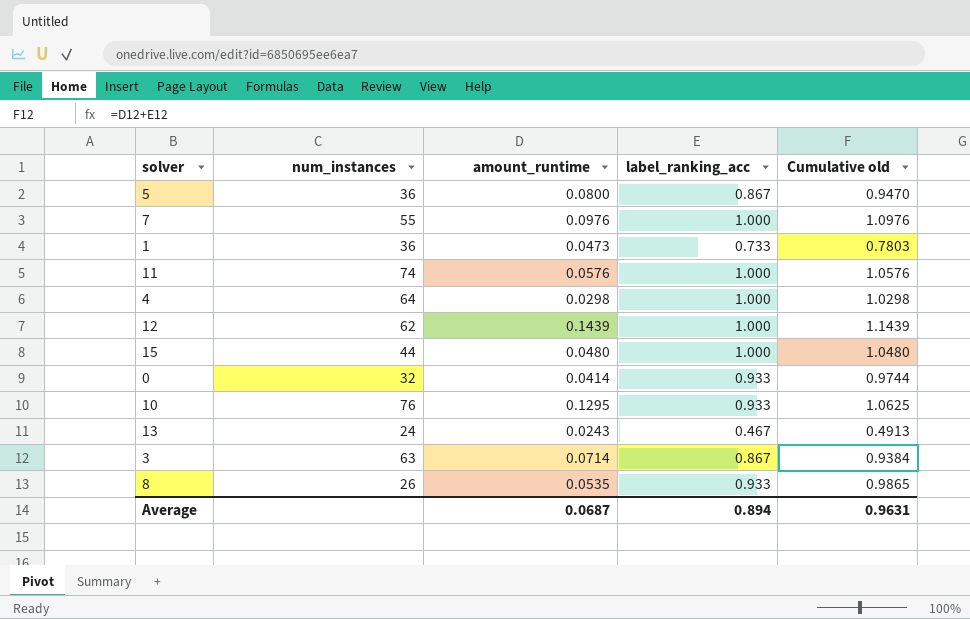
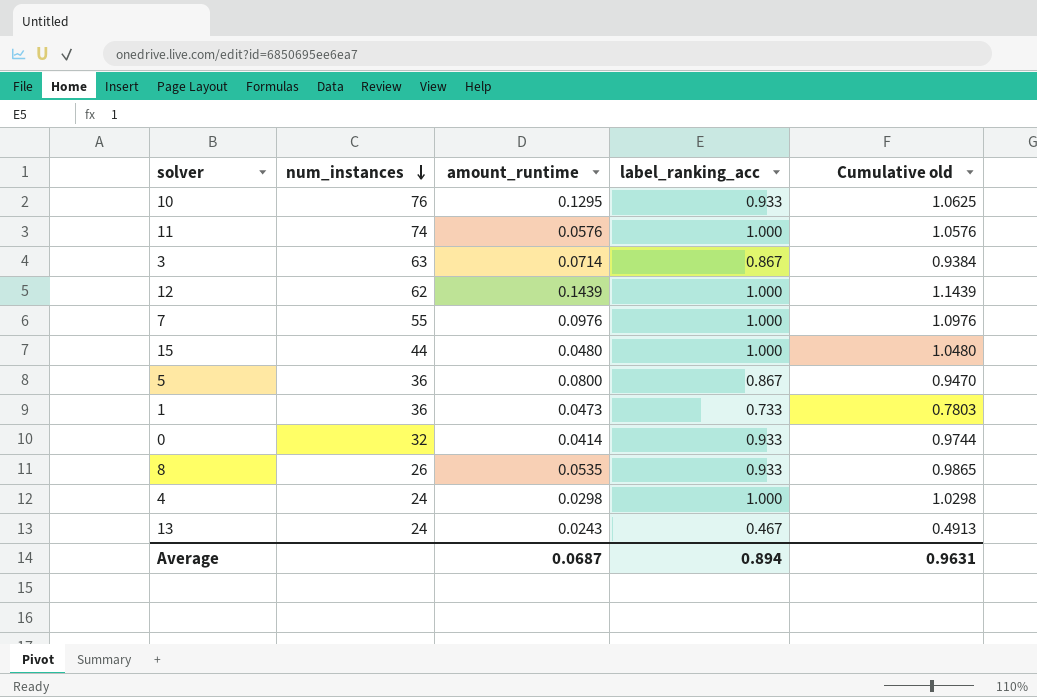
row order: none -> num_instances descending
4 | num_instances: 64 -> 24

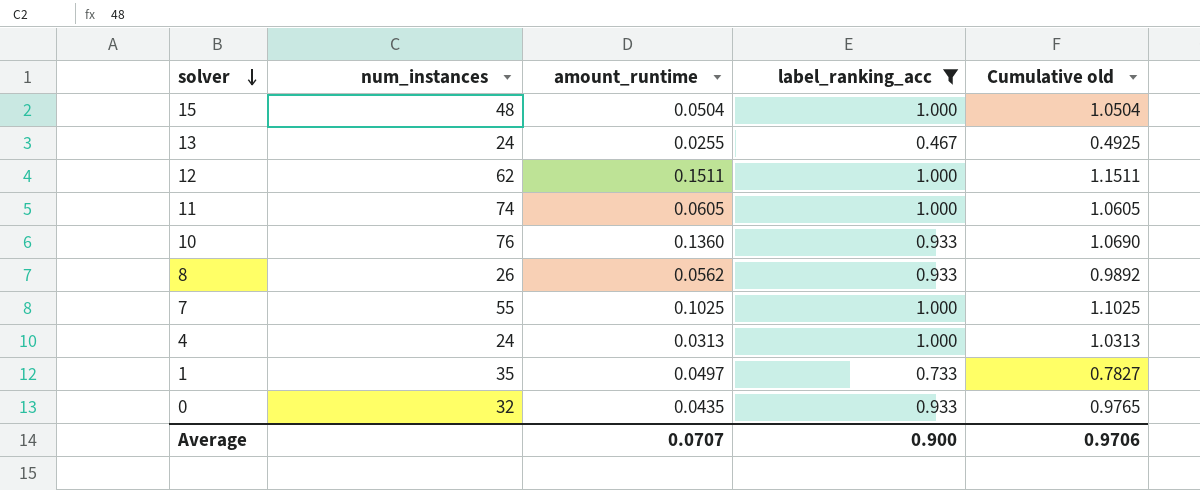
filter: none -> label_ranking_acc != 0.867
row order: num_instances descending -> solver descending
15 | num_instances: 44 -> 48
15 | amount_runtime: 0.0480 -> 0.0504
15 | Cumulative old: 1.0480 -> 1.0504
13 | amount_runtime: 0.0243 -> 0.0255
13 | Cumulative old: 0.4913 -> 0.4925
12 | amount_runtime: 0.1439 -> 0.1511
12 | Cumulative old: 1.1439 -> 1.1511
11 | amount_runtime: 0.0576 -> 0.0605
11 | Cumulative old: 1.0576 -> 1.0605
10 | amount_runtime: 0.1295 -> 0.1360
10 | Cumulative old: 1.0625 -> 1.0690
8 | amount_runtime: 0.0535 -> 0.0562
8 | Cumulative old: 0.9865 -> 0.9892
7 | amount_runtime: 0.0976 -> 0.1025
7 | Cumulative old: 1.0976 -> 1.1025
4 | amount_runtime: 0.0298 -> 0.0313
4 | Cumulative old: 1.0298 -> 1.0313
1 | num_instances: 36 -> 35
1 | amount_runtime: 0.0473 -> 0.0497
1 | Cumulative old: 0.7803 -> 0.7827
0 | amount_runtime: 0.0414 -> 0.0435
0 | Cumulative old: 0.9744 -> 0.9765
Average | amount_runtime: 0.0687 -> 0.0707
Average | label_ranking_acc: 0.894 -> 0.900
Average | Cumulative old: 0.9631 -> 0.9706

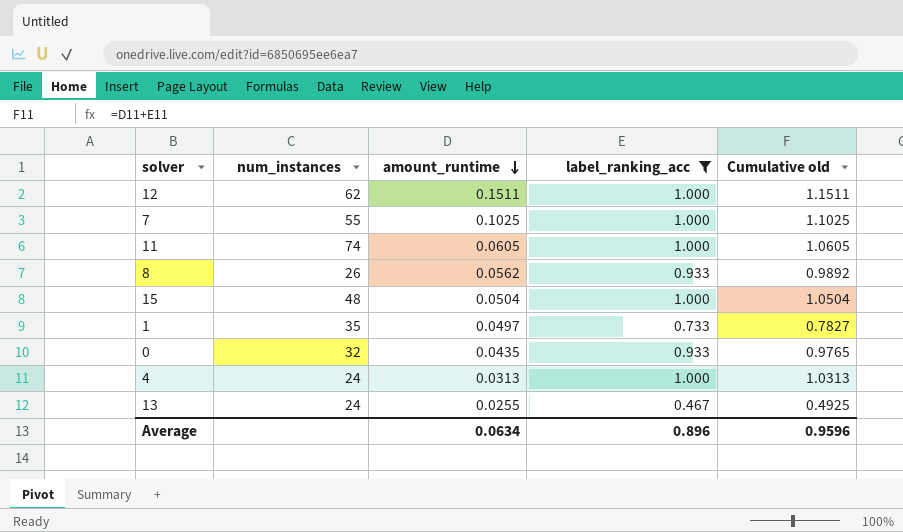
row order: solver descending -> amount_runtime descending
row 10: 76 | 0.1360 | 0.933 | 1.0690 -> none
Average | amount_runtime: 0.0707 -> 0.0634
Average | label_ranking_acc: 0.900 -> 0.896
Average | Cumulative old: 0.9706 -> 0.9596

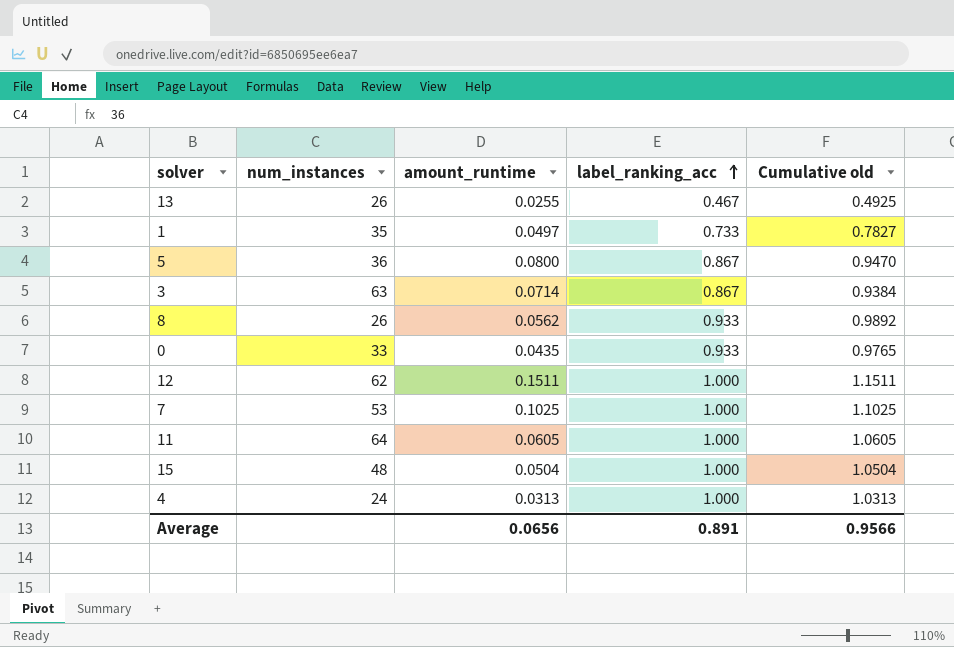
filter: label_ranking_acc != 0.867 -> none
row order: amount_runtime descending -> label_ranking_acc ascending
13 | num_instances: 24 -> 26
0 | num_instances: 32 -> 33
7 | num_instances: 55 -> 53
11 | num_instances: 74 -> 64
Average | amount_runtime: 0.0634 -> 0.0656
Average | label_ranking_acc: 0.896 -> 0.891
Average | Cumulative old: 0.9596 -> 0.9566

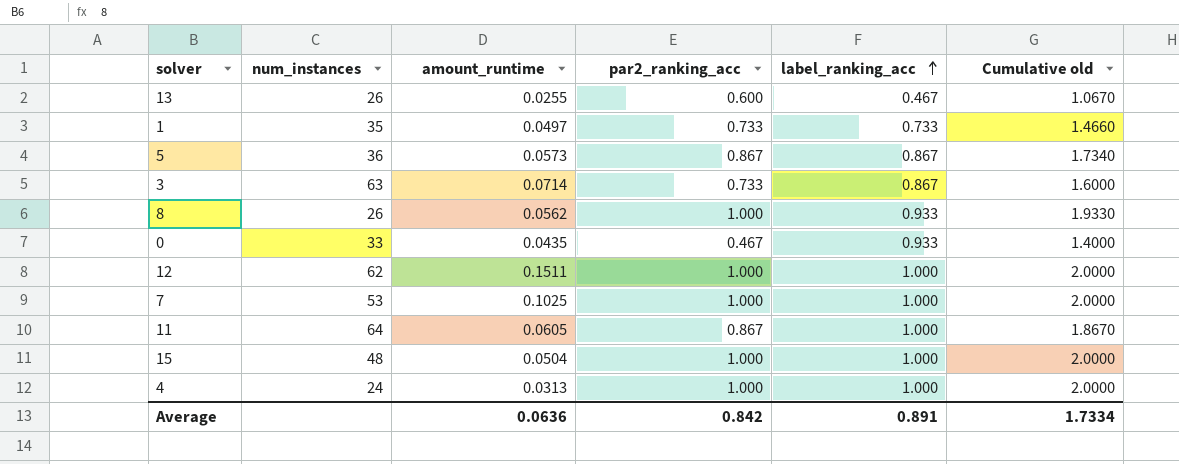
column par2_ranking_acc | position: none -> 4
column Cumulative old | formula: [amount_runtime] + [label_ranking_acc] -> [par2_ranking_acc] + [label_ranking_acc]
5 | amount_runtime: 0.0800 -> 0.0573
Average | amount_runtime: 0.0656 -> 0.0636
Average | Cumulative old: 0.9566 -> 1.7334

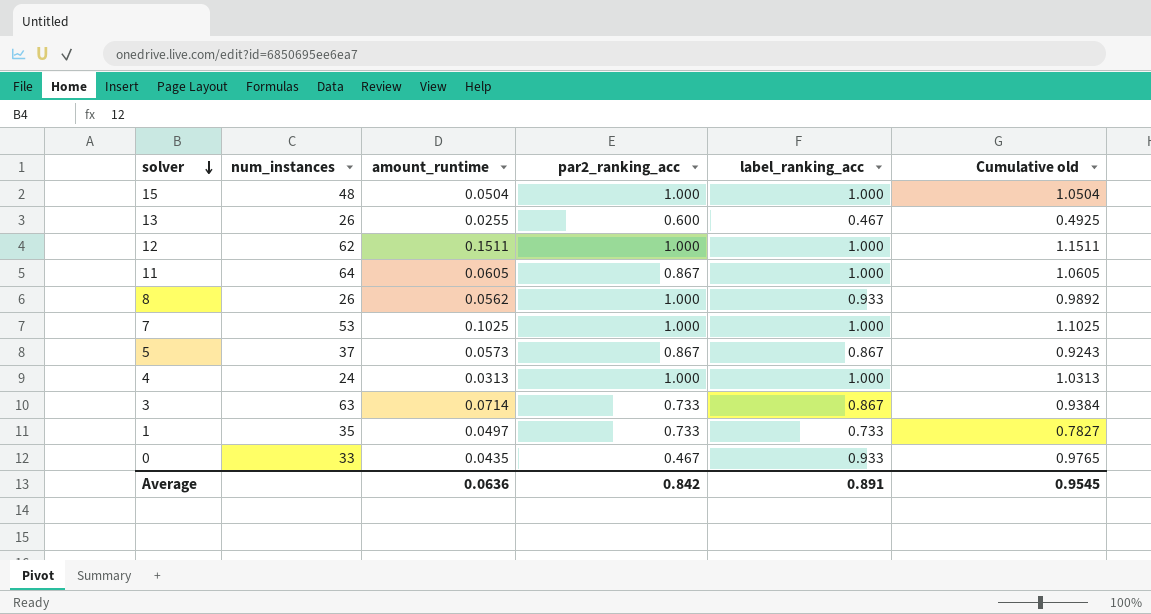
row order: label_ranking_acc ascending -> solver descending
column Cumulative old | formula: [par2_ranking_acc] + [label_ranking_acc] -> [amount_runtime] + [label_ranking_acc]
5 | num_instances: 36 -> 37
Average | Cumulative old: 1.7334 -> 0.9545

